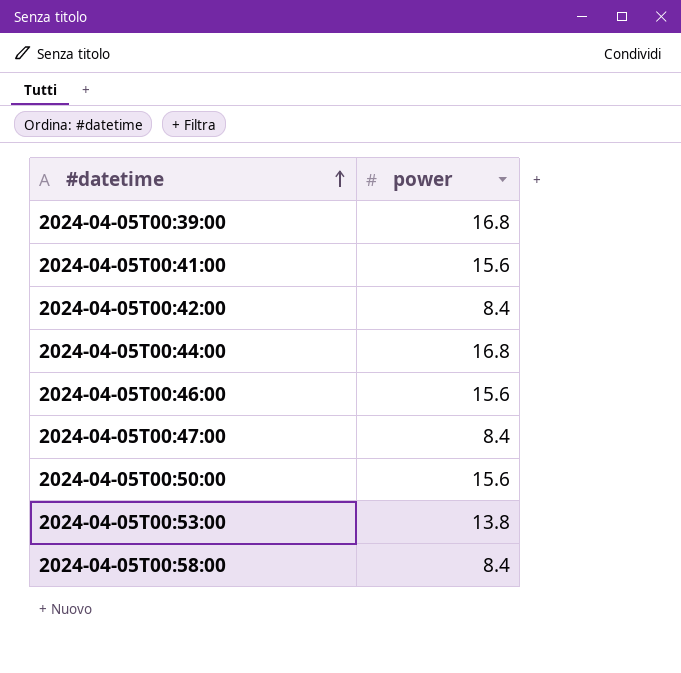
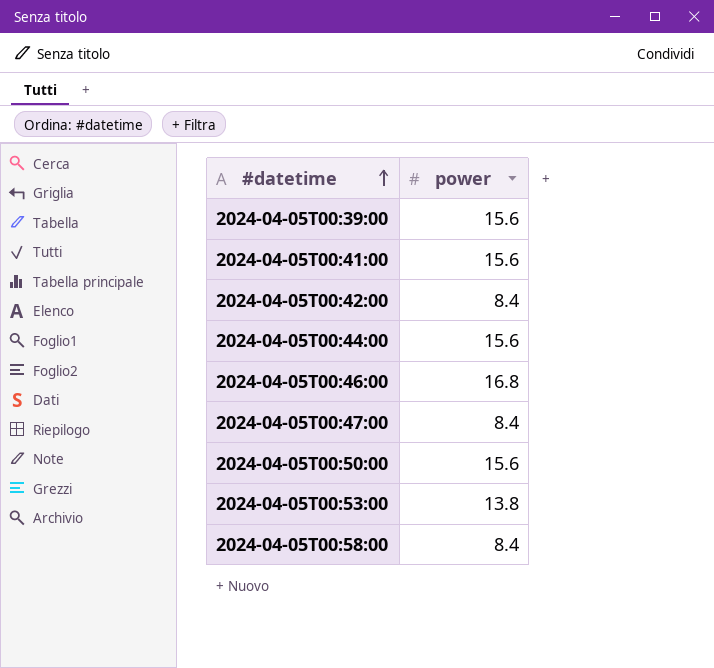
2024-04-05T00:39:00 | power: 16.8 -> 15.6
2024-04-05T00:44:00 | power: 16.8 -> 15.6
2024-04-05T00:46:00 | power: 15.6 -> 16.8

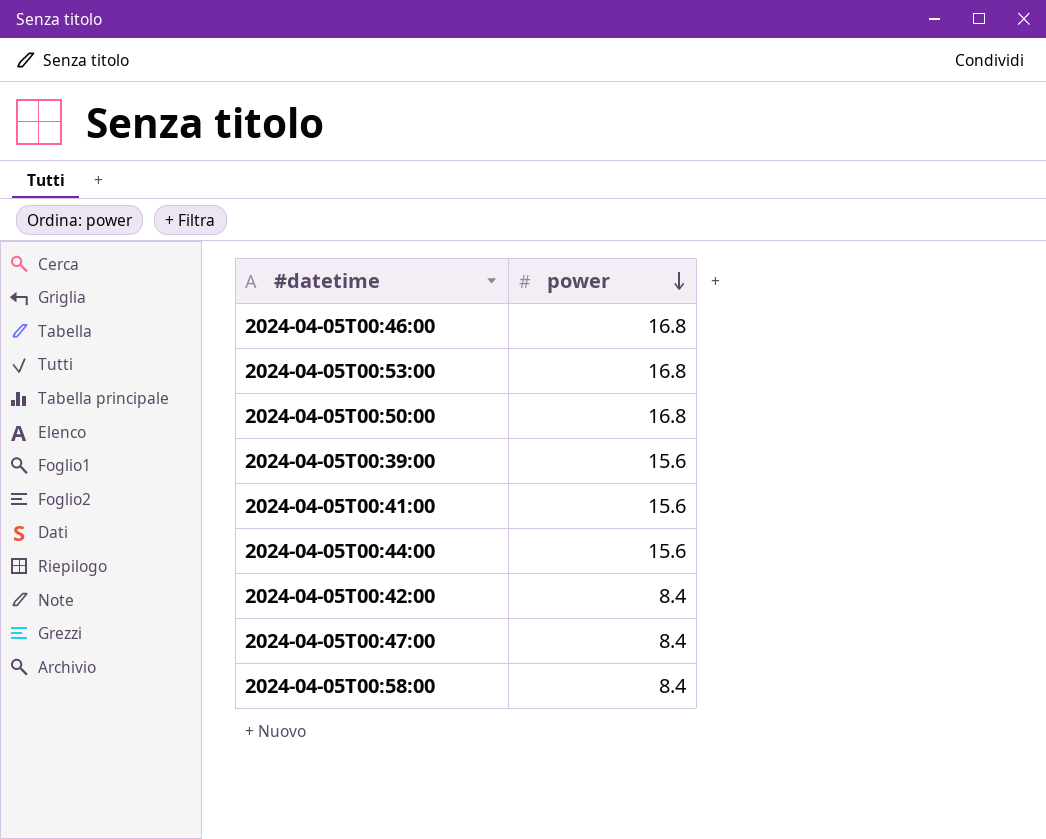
row order: #datetime ascending -> power descending
2024-04-05T00:53:00 | power: 13.8 -> 16.8
2024-04-05T00:50:00 | power: 15.6 -> 16.8

